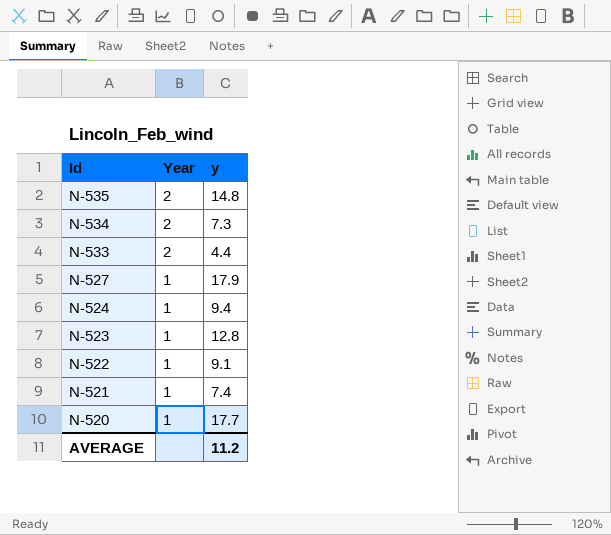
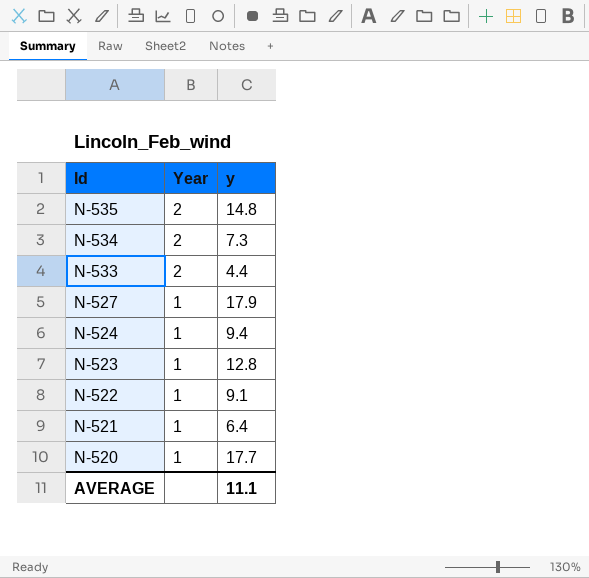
N-521 | y: 7.4 -> 6.4
AVERAGE | y: 11.2 -> 11.1

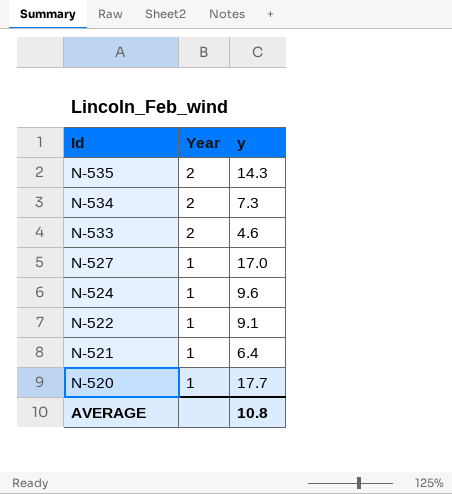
row N-523: 1 | 12.8 -> none
N-535 | y: 14.8 -> 14.3
N-533 | y: 4.4 -> 4.6
N-527 | y: 17.9 -> 17.0
N-524 | y: 9.4 -> 9.6
AVERAGE | y: 11.1 -> 10.8

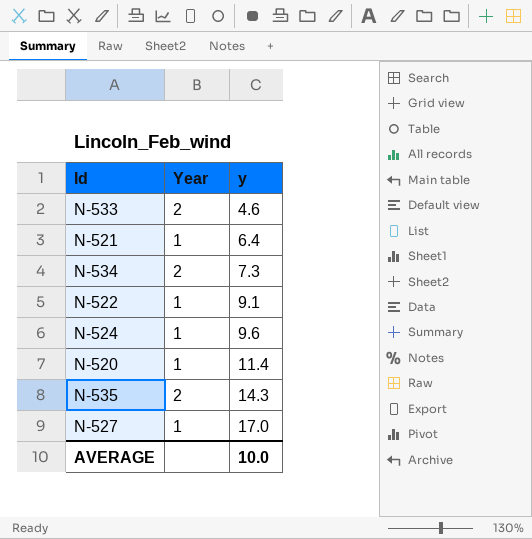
row order: Id descending -> y ascending
N-520 | y: 17.7 -> 11.4
AVERAGE | y: 10.8 -> 10.0

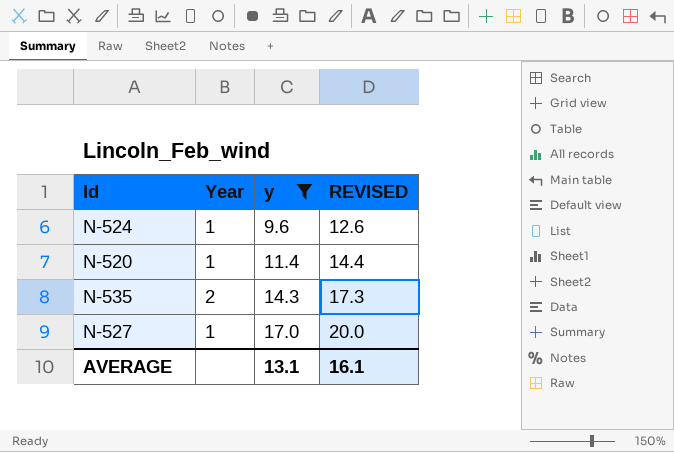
filter: none -> y >= 9.6
column REVISED | formula: none -> [y] + 3
AVERAGE | y: 10.0 -> 13.1

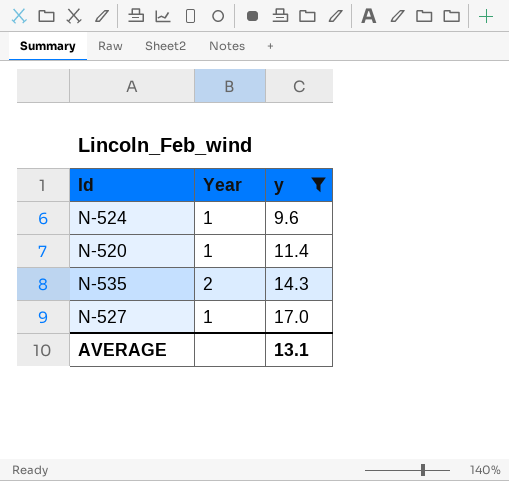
column REVISED | formula: [y] + 3 -> none

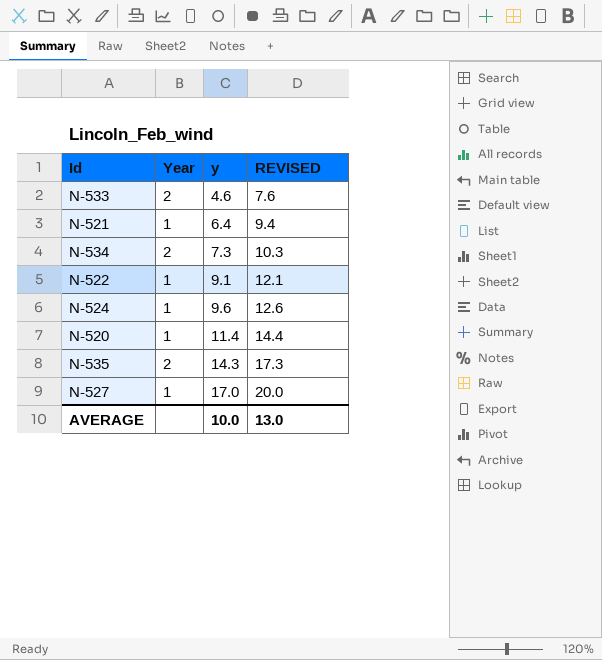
filter: y >= 9.6 -> none
column REVISED | formula: none -> [y] + 3
AVERAGE | y: 13.1 -> 10.0

